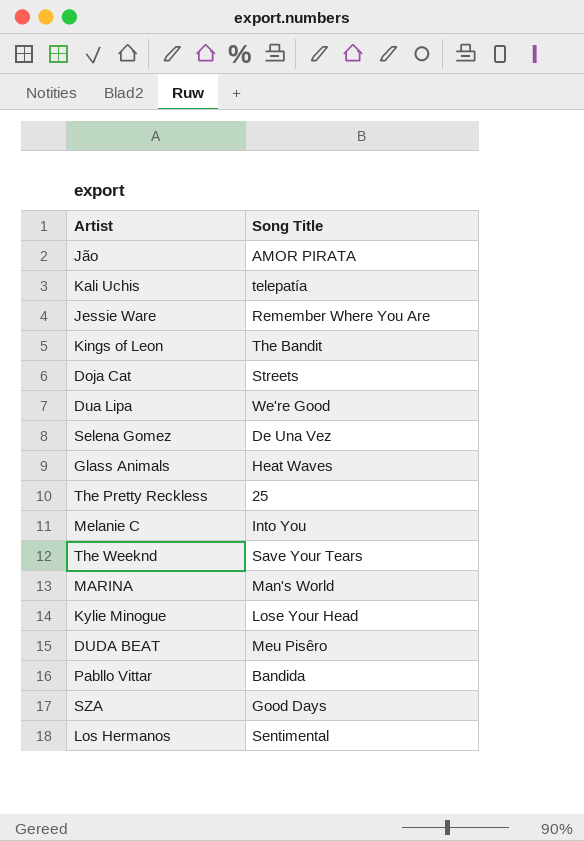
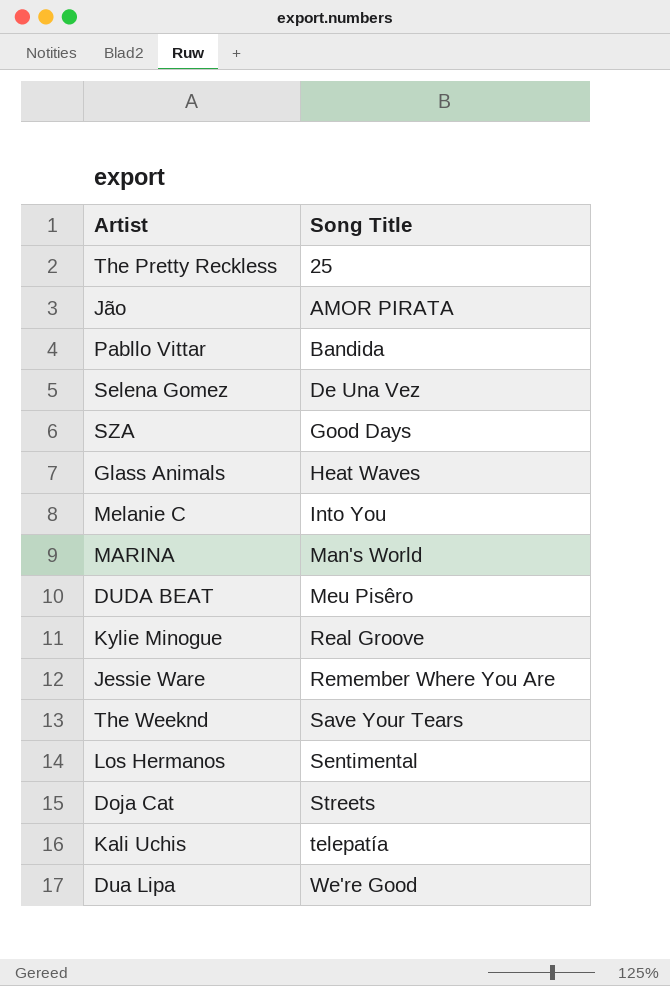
row order: none -> Song Title ascending
row Kings of Leon: The Bandit -> none
Kylie Minogue | Song Title: Lose Your Head -> Real Groove

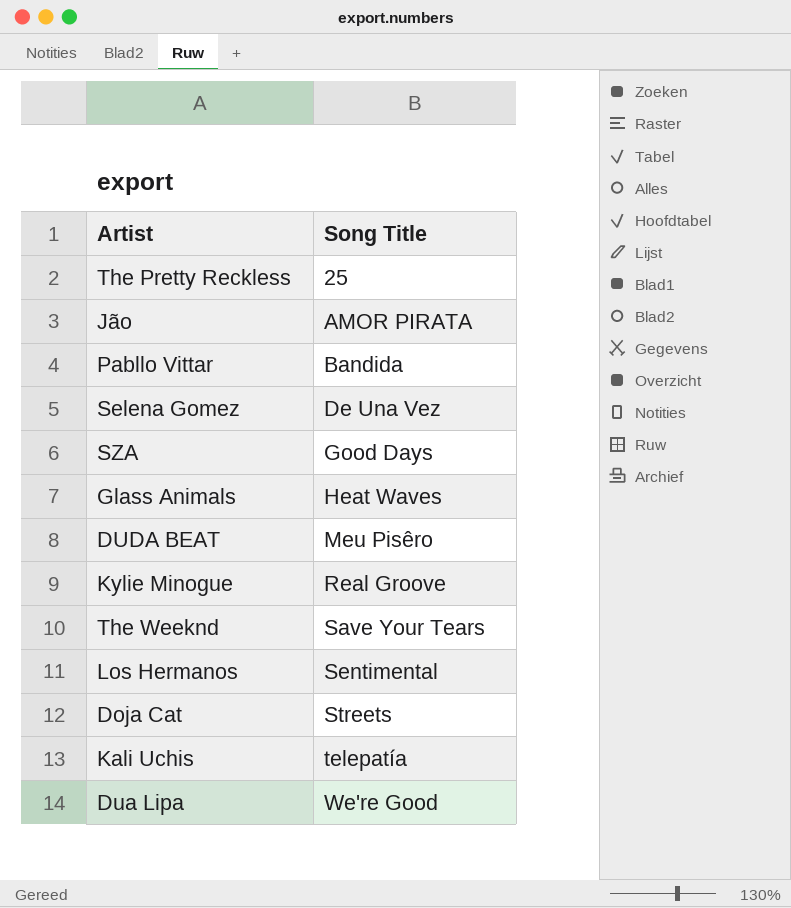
row Melanie C: Into You -> none
row MARINA: Man's World -> none
row Jessie Ware: Remember Where You Are -> none

